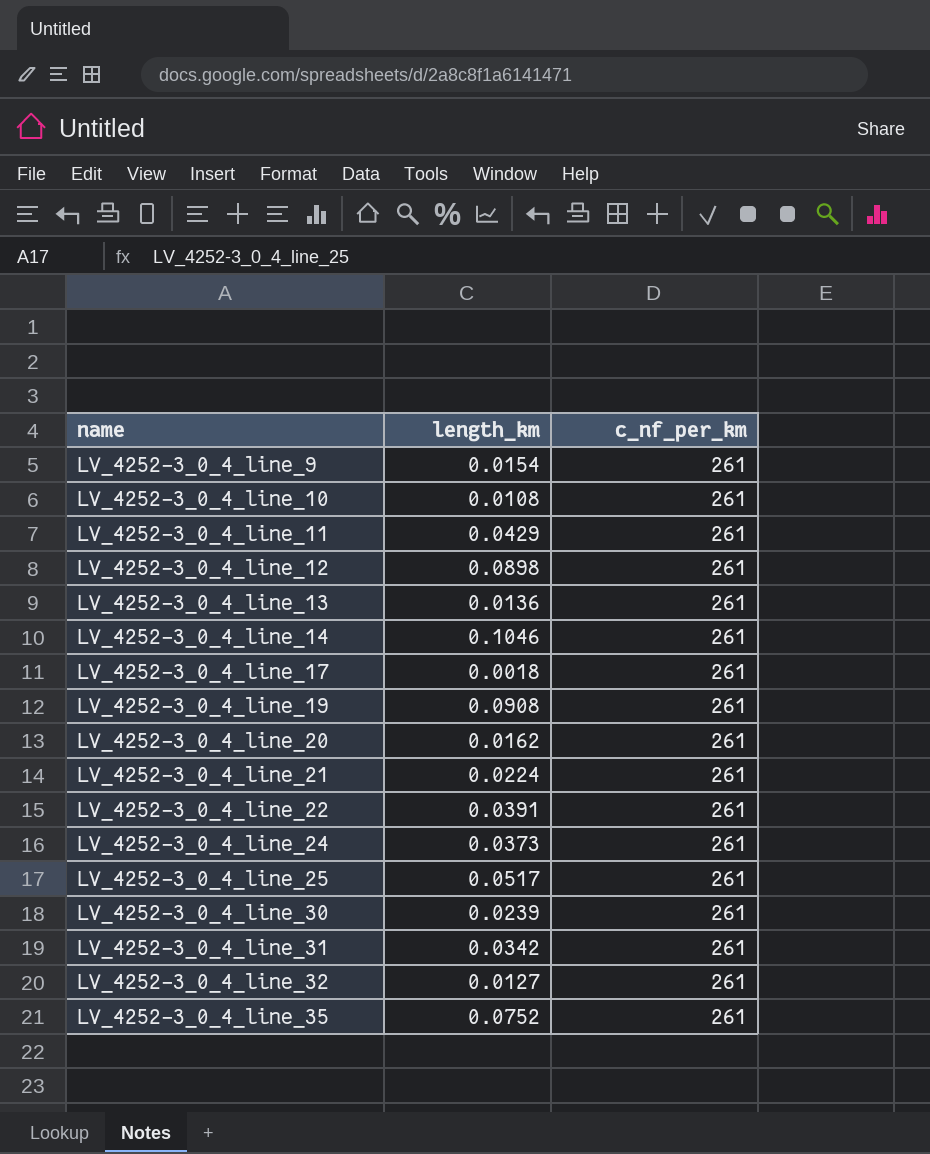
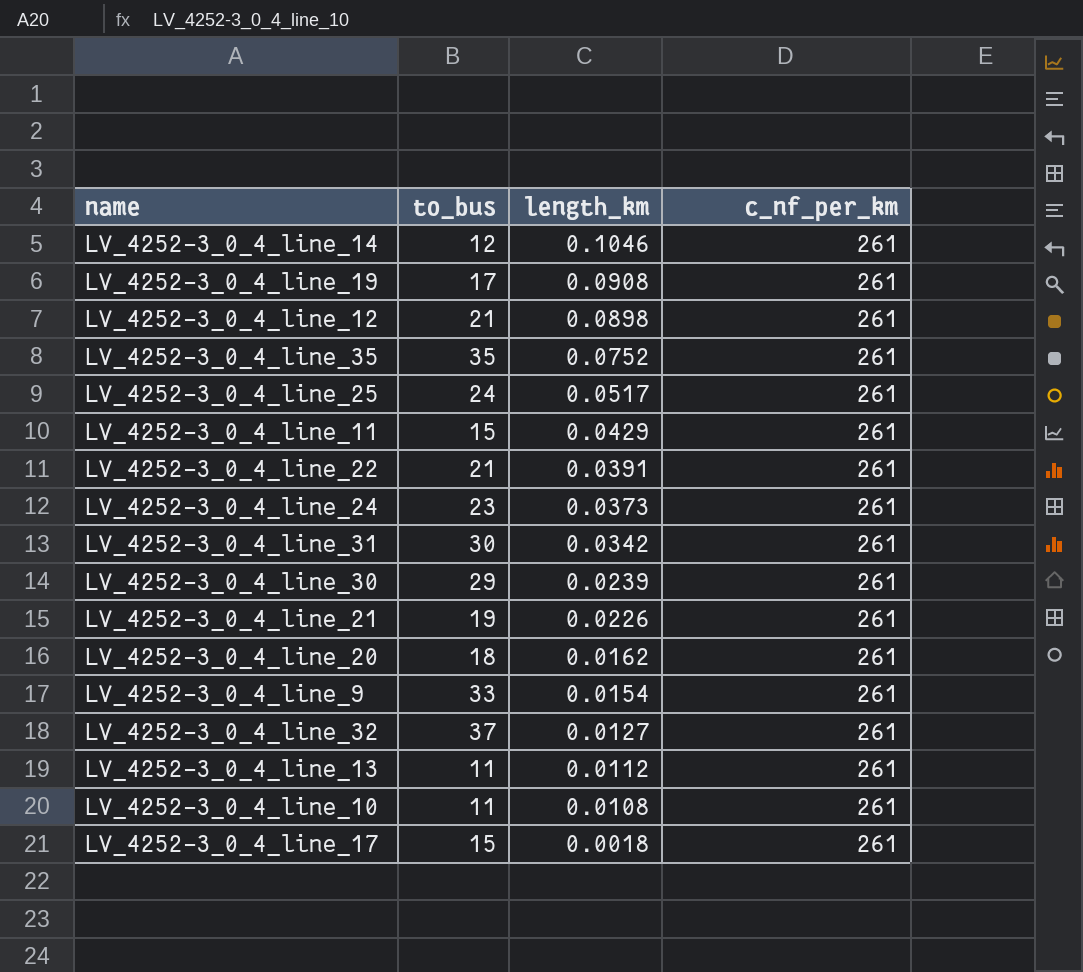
row order: name ascending -> length_km descending
column to_bus | position: none -> 2
LV_4252-3_0_4_line_21 | length_km: 0.0224 -> 0.0226
LV_4252-3_0_4_line_13 | length_km: 0.0136 -> 0.0112

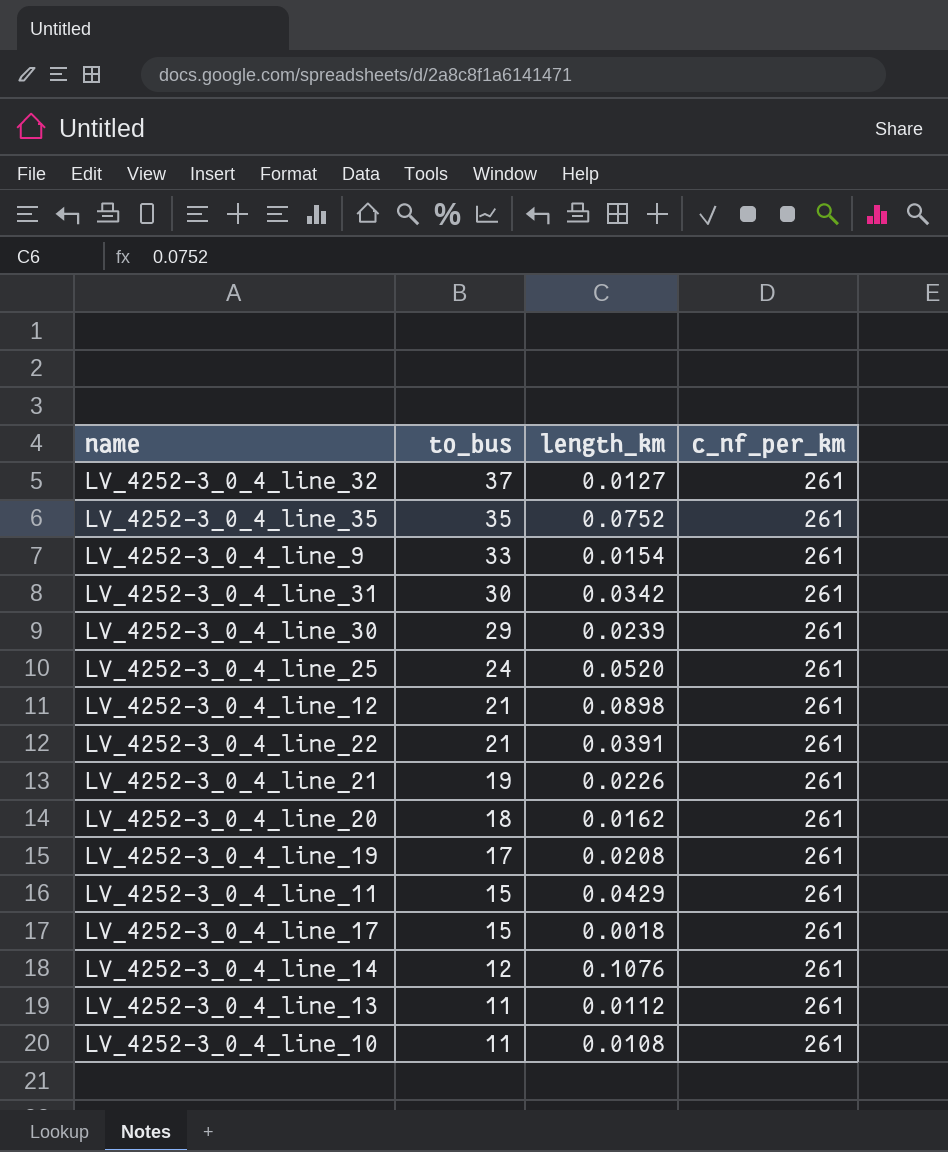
row order: length_km descending -> to_bus descending
row LV_4252-3_0_4_line_24: 23 | 0.0373 | 261 -> none
LV_4252-3_0_4_line_25 | length_km: 0.0517 -> 0.0520
LV_4252-3_0_4_line_19 | length_km: 0.0908 -> 0.0208
LV_4252-3_0_4_line_14 | length_km: 0.1046 -> 0.1076

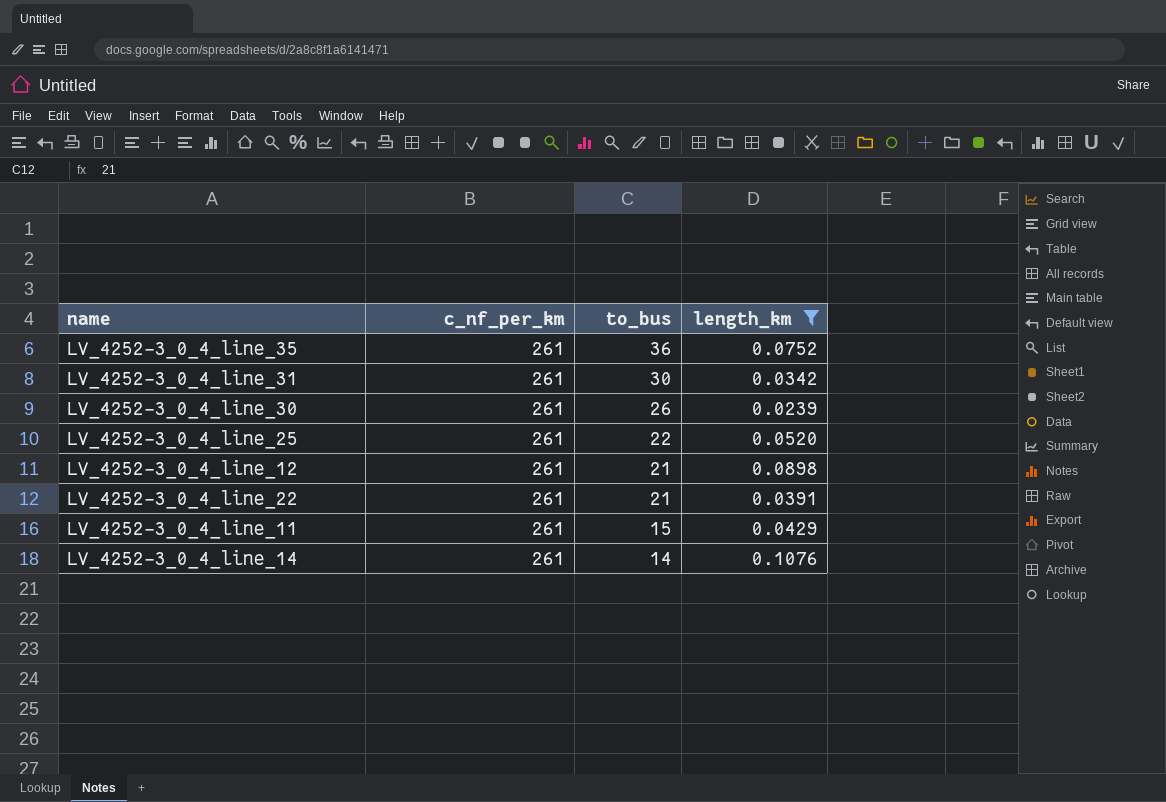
filter: none -> length_km >= 0.0239
column c_nf_per_km | position: 4 -> 2
LV_4252-3_0_4_line_35 | to_bus: 35 -> 36
LV_4252-3_0_4_line_30 | to_bus: 29 -> 26
LV_4252-3_0_4_line_25 | to_bus: 24 -> 22
LV_4252-3_0_4_line_14 | to_bus: 12 -> 14

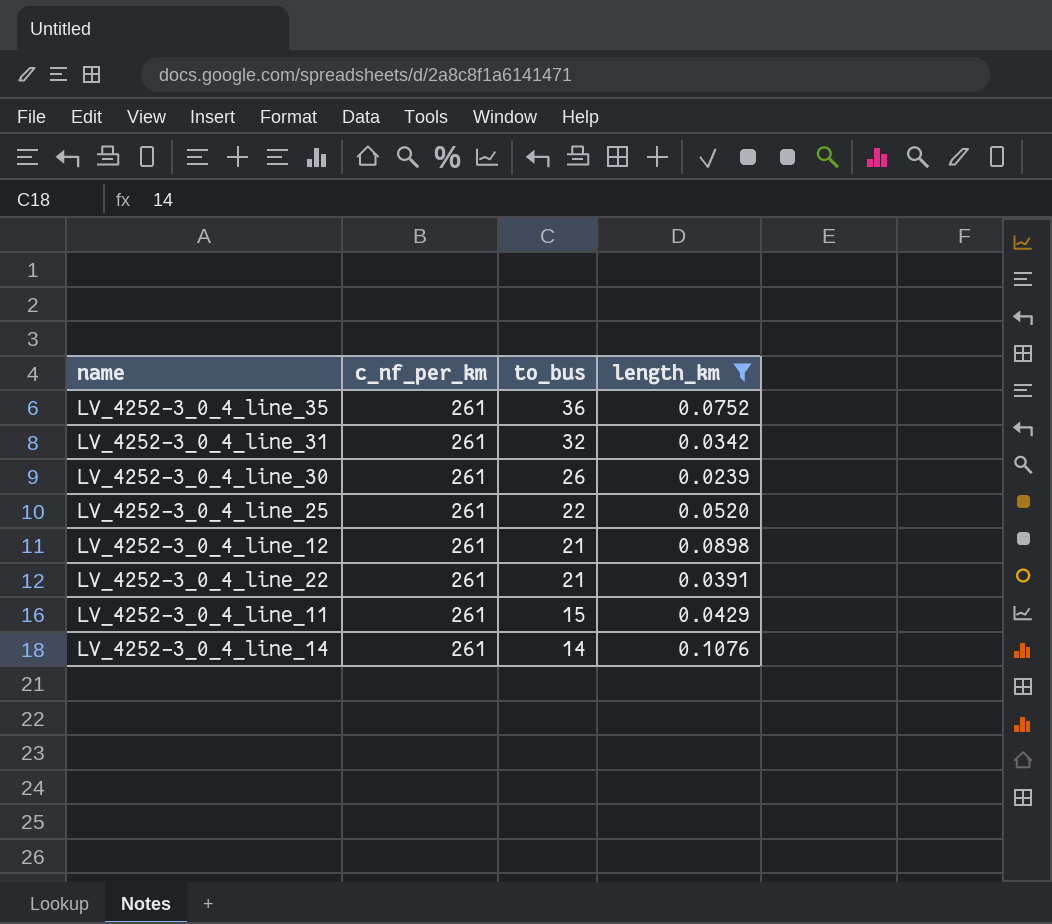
LV_4252-3_0_4_line_31 | to_bus: 30 -> 32

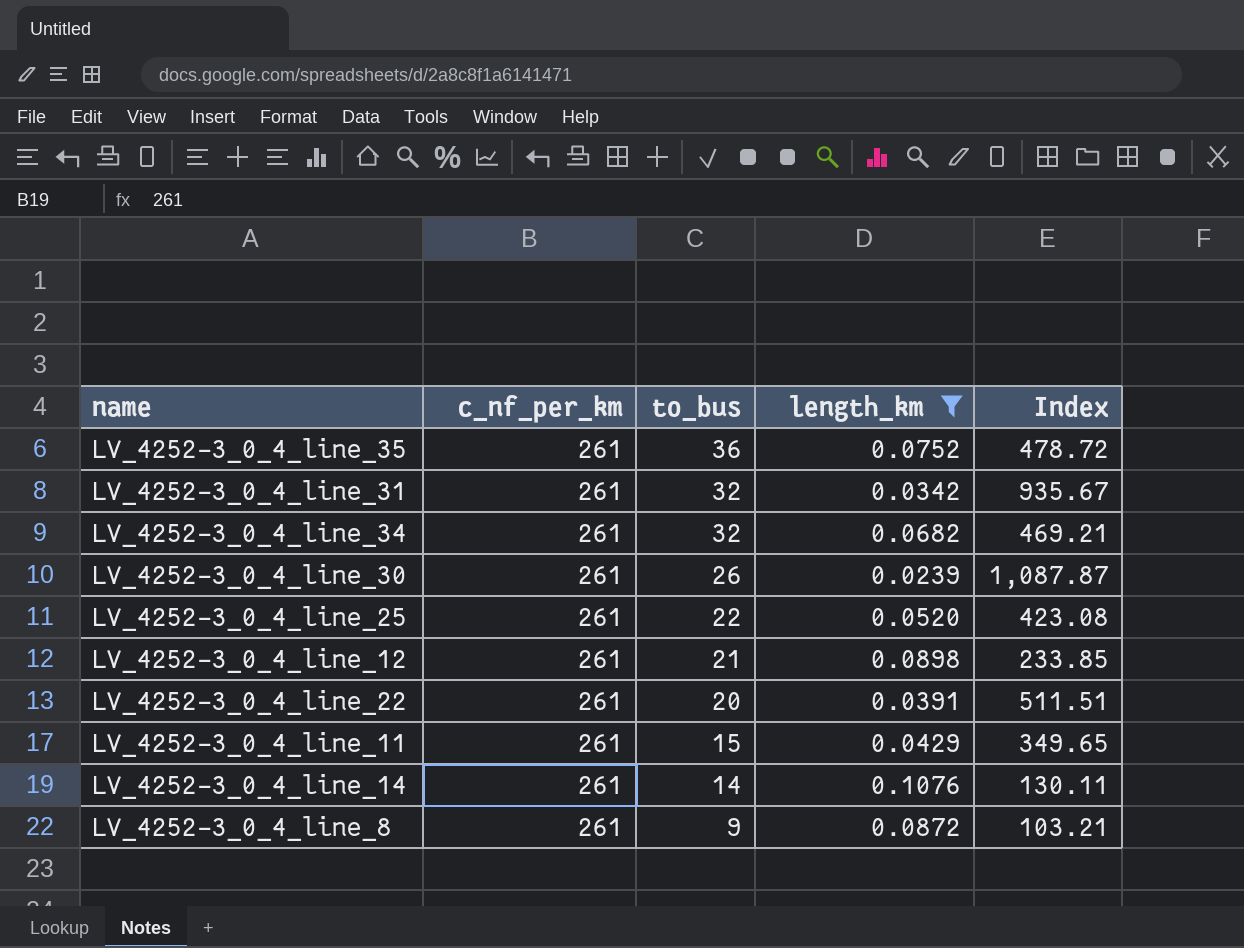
column Index | formula: none -> [to_bus] / [length_km]
row LV_4252-3_0_4_line_34: none -> 261 | 32 | 0.0682 | 469.21
LV_4252-3_0_4_line_22 | to_bus: 21 -> 20
row LV_4252-3_0_4_line_8: none -> 261 | 9 | 0.0872 | 103.21

